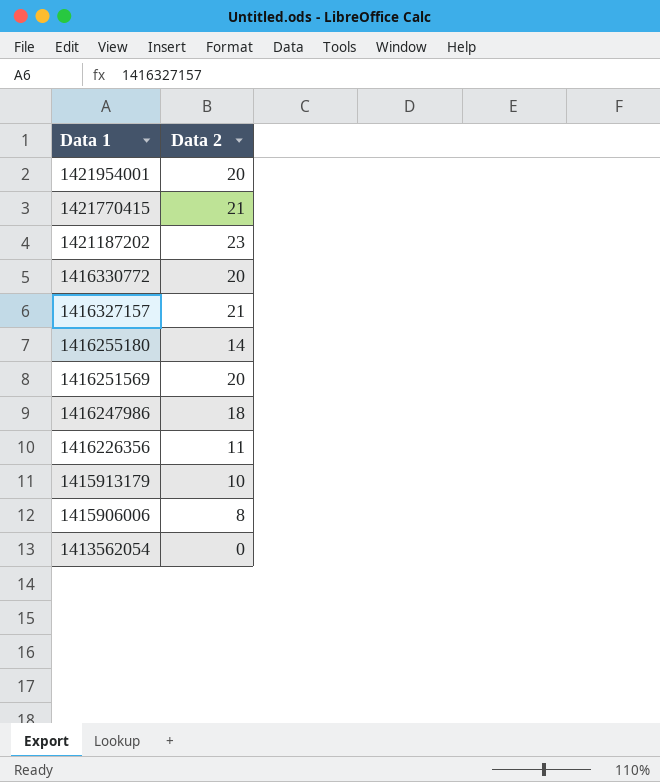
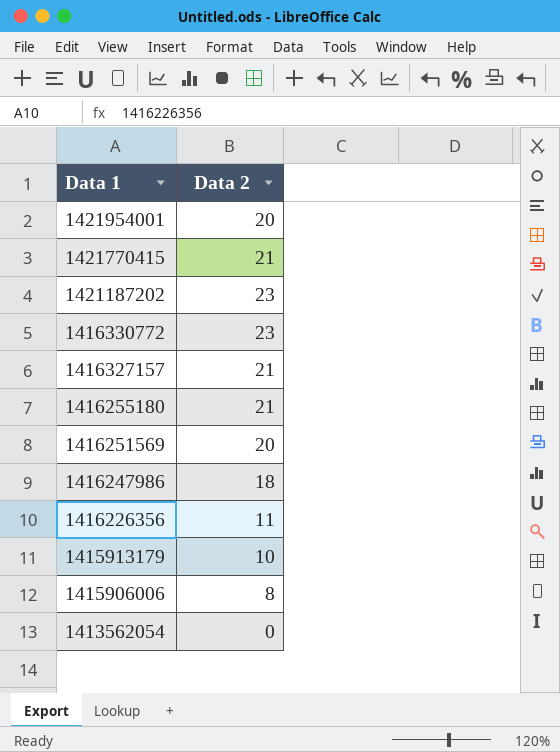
1416330772 | Data 2: 20 -> 23
1416255180 | Data 2: 14 -> 21

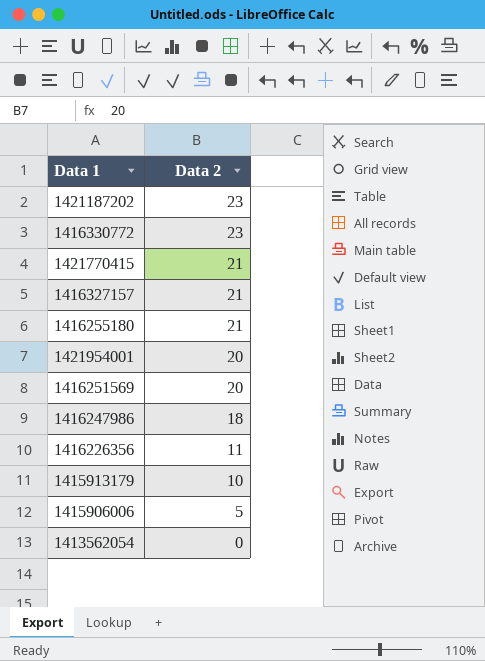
row order: Data 1 descending -> Data 2 descending
1415906006 | Data 2: 8 -> 5

